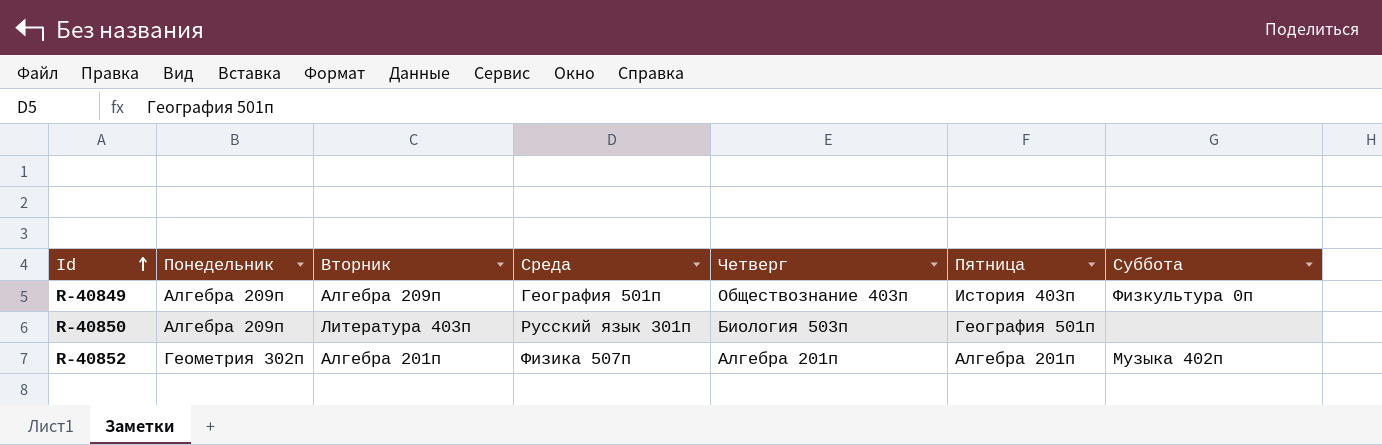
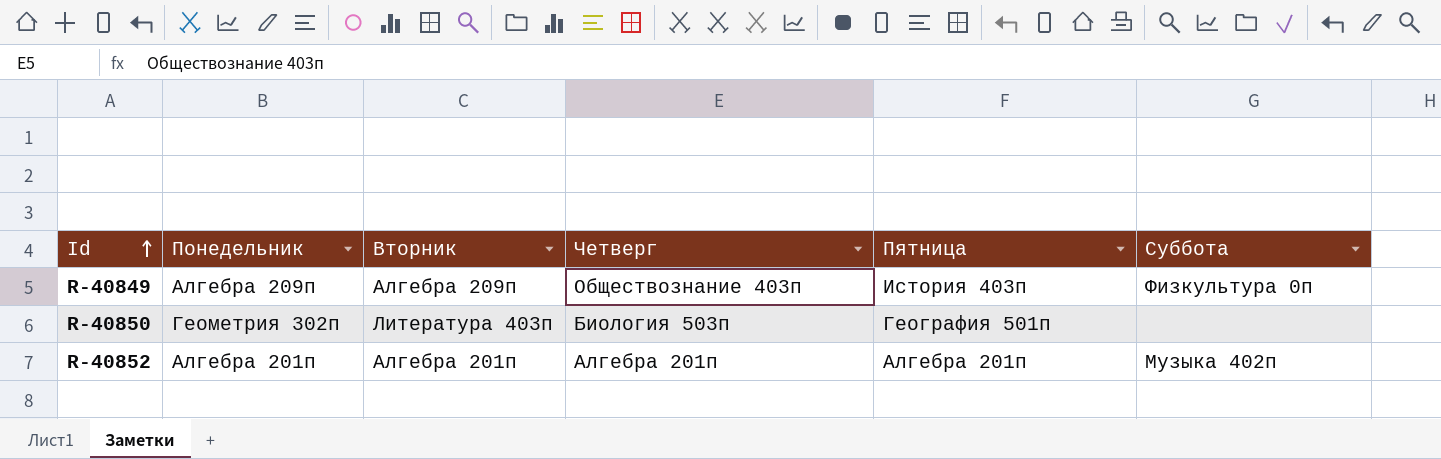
column Среда | position: 4 -> none
R-40850 | Понедельник: Алгебра 209п -> Геометрия 302п
R-40852 | Понедельник: Геометрия 302п -> Алгебра 201п

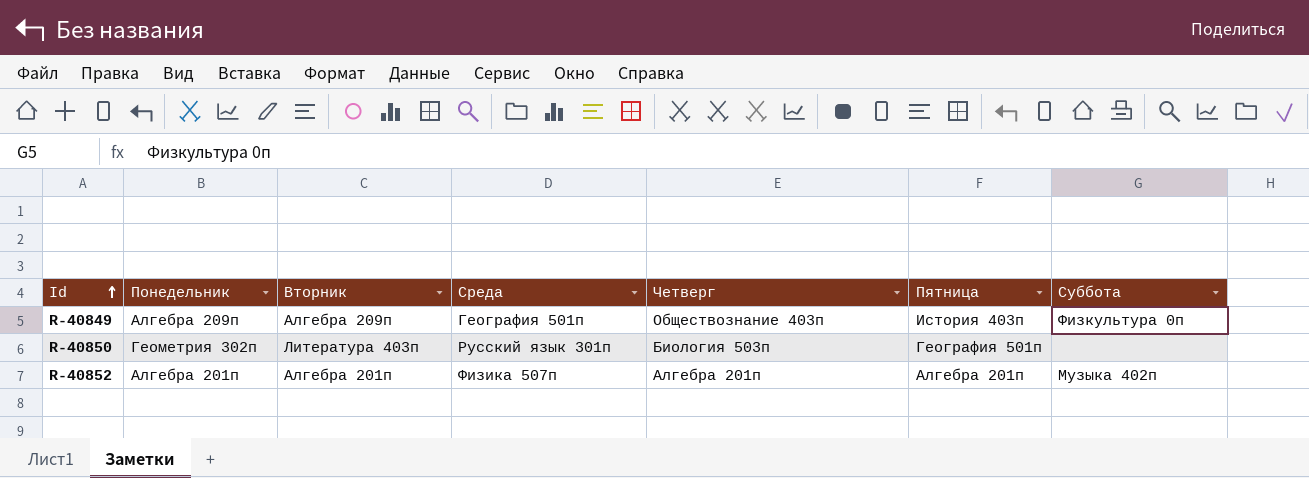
column Среда | position: none -> 4

